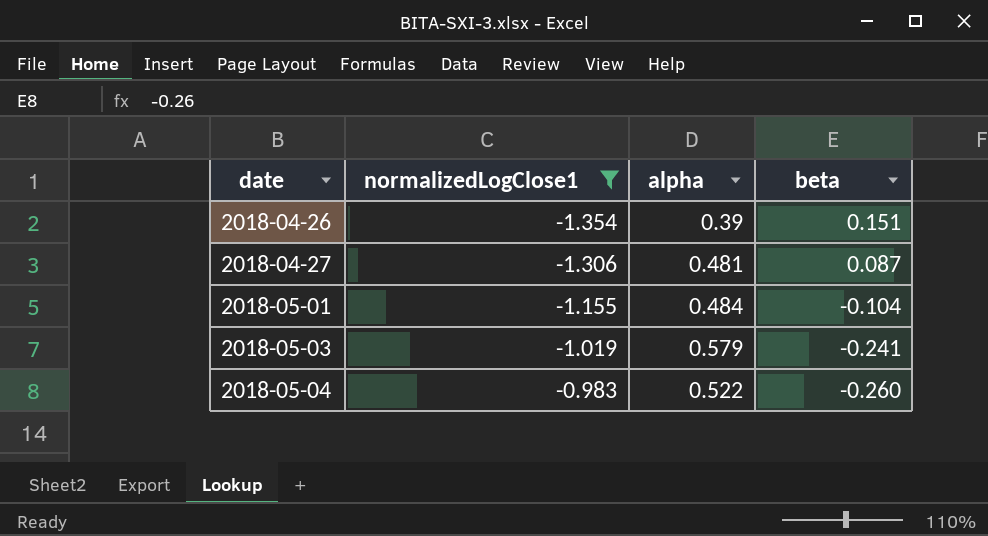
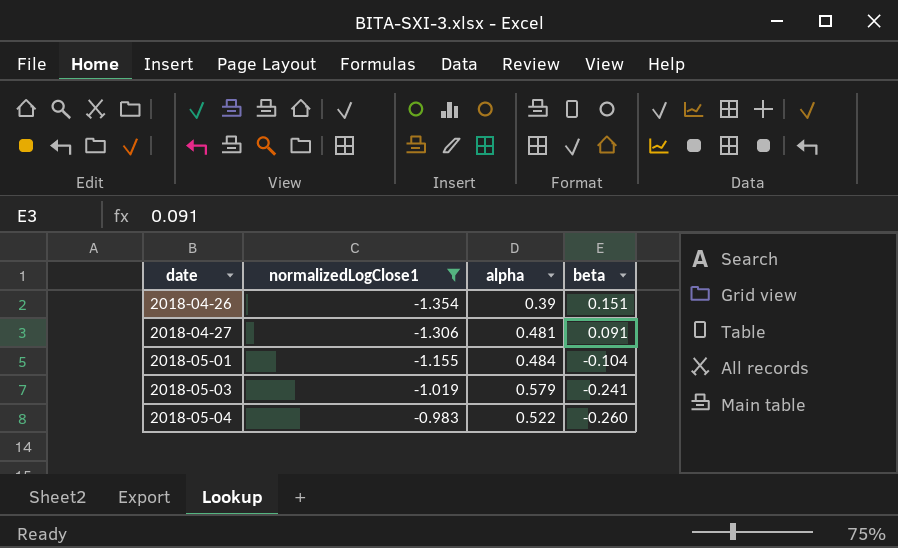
2018-04-27 | beta: 0.087 -> 0.091

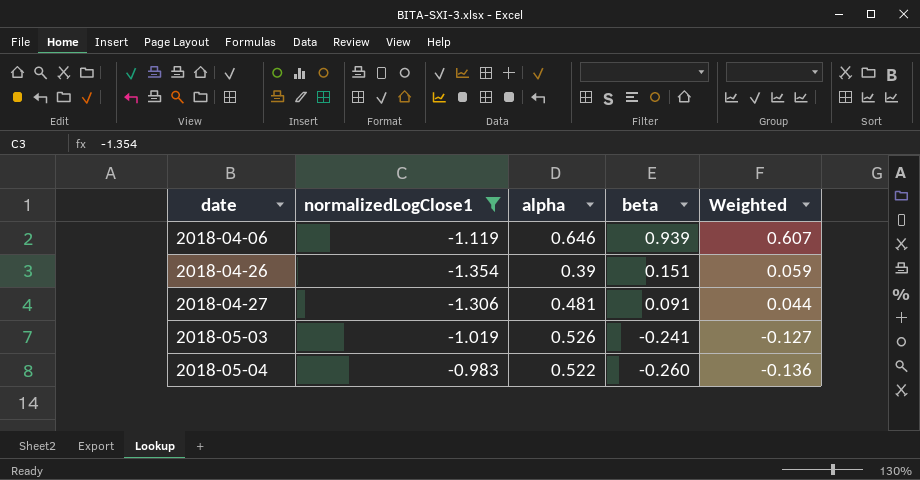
column Weighted | formula: none -> [alpha] * [beta]
row 2018-05-01: -1.155 | 0.484 | -0.104 -> none
row 2018-04-06: none -> -1.119 | 0.646 | 0.939 | 0.607
2018-05-03 | alpha: 0.579 -> 0.526

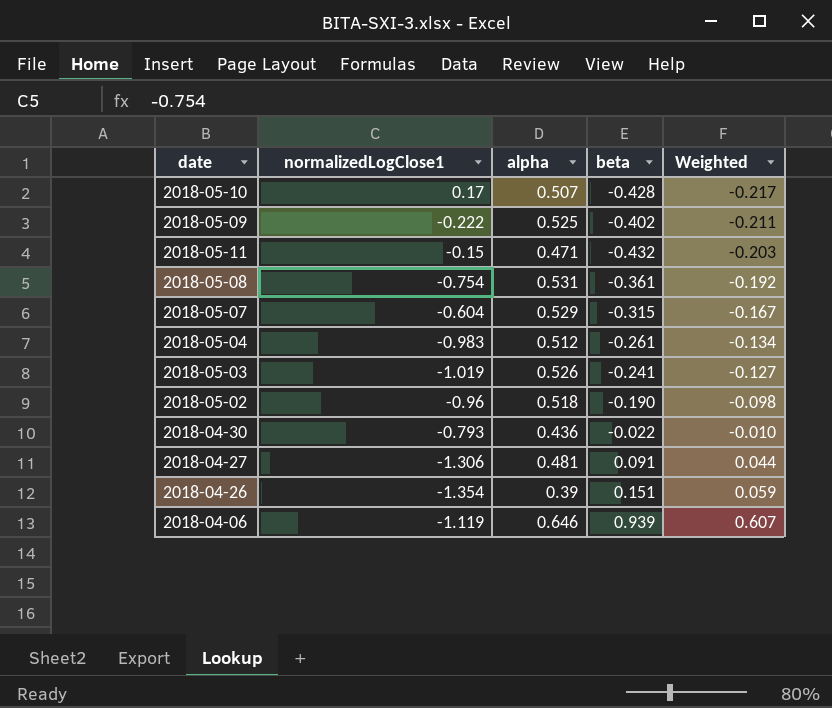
filter: normalizedLogClose1 <= -0.983 -> none
row order: date ascending -> Weighted ascending
2018-05-04 | alpha: 0.522 -> 0.512
2018-05-04 | beta: -0.260 -> -0.261
2018-05-04 | Weighted: -0.136 -> -0.134

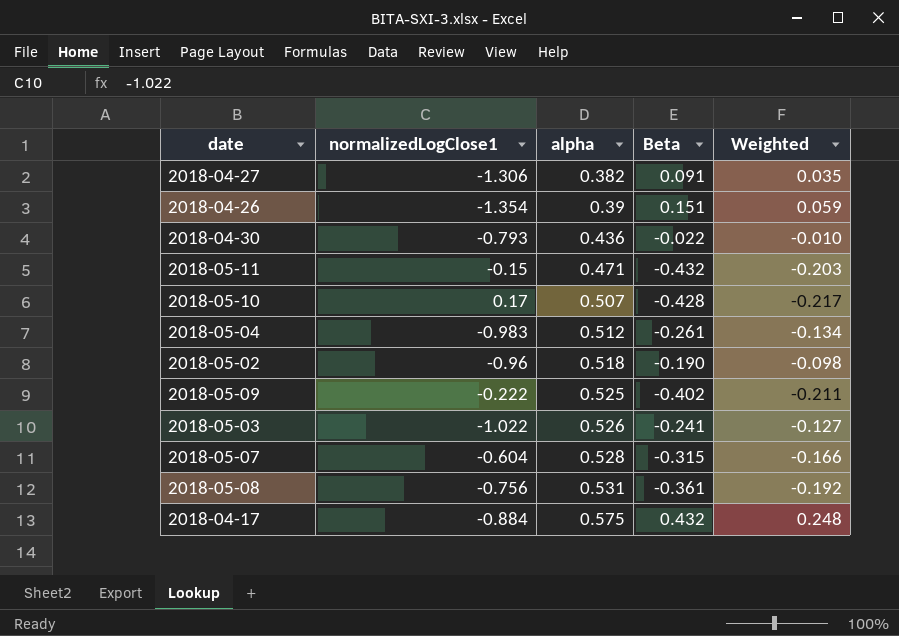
row order: Weighted ascending -> alpha ascending
column name: beta -> Beta
row 2018-04-06: -1.119 | 0.646 | 0.939 | 0.607 -> none
2018-04-27 | alpha: 0.481 -> 0.382
2018-04-27 | Weighted: 0.044 -> 0.035
2018-05-03 | normalizedLogClose1: -1.019 -> -1.022
2018-05-07 | alpha: 0.529 -> 0.528
2018-05-07 | Weighted: -0.167 -> -0.166
2018-05-08 | normalizedLogClose1: -0.754 -> -0.756
row 2018-04-17: none -> -0.884 | 0.575 | 0.432 | 0.248

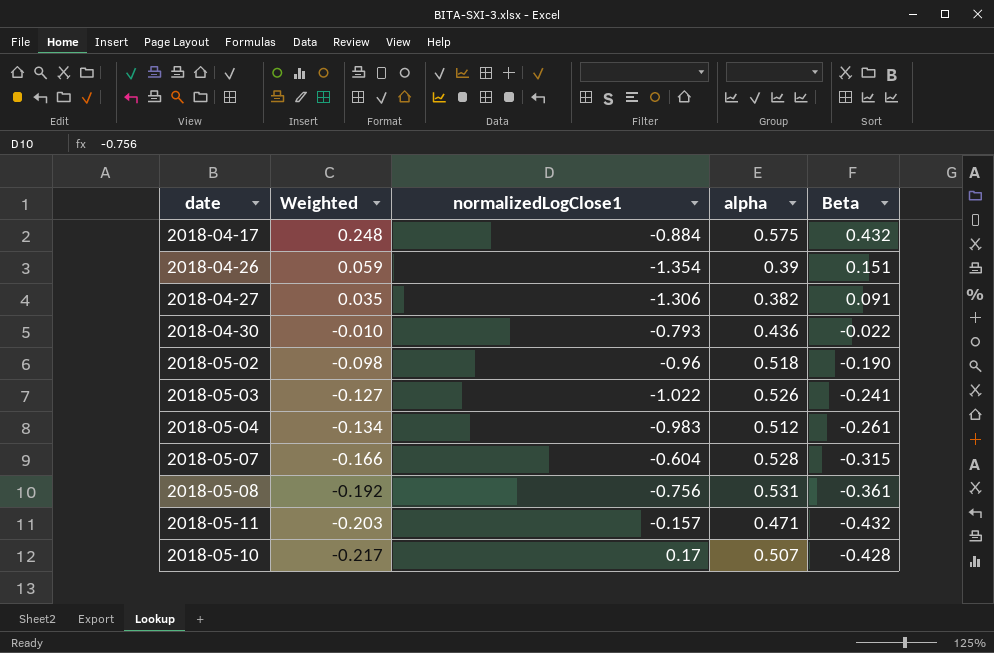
row order: alpha ascending -> Weighted descending
column Weighted | position: 5 -> 2
row 2018-05-09: -0.222 | 0.525 | -0.402 | -0.211 -> none
2018-05-11 | normalizedLogClose1: -0.15 -> -0.157

